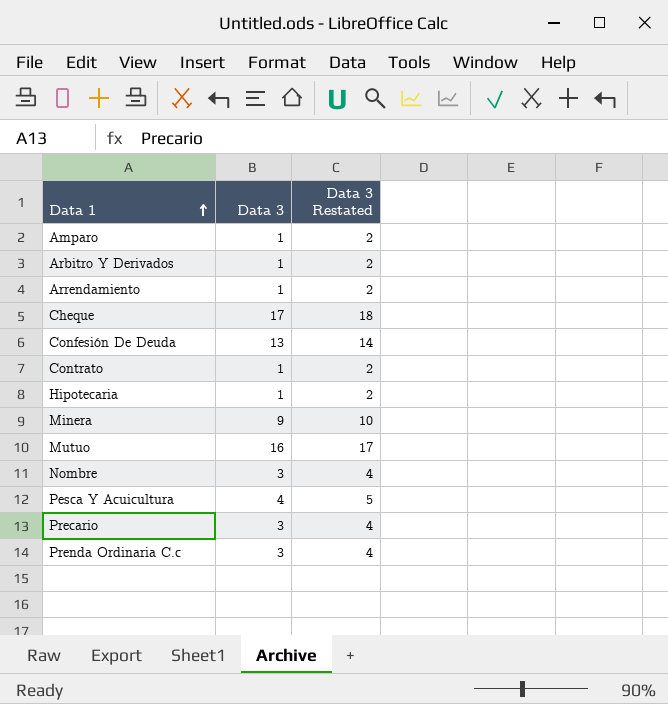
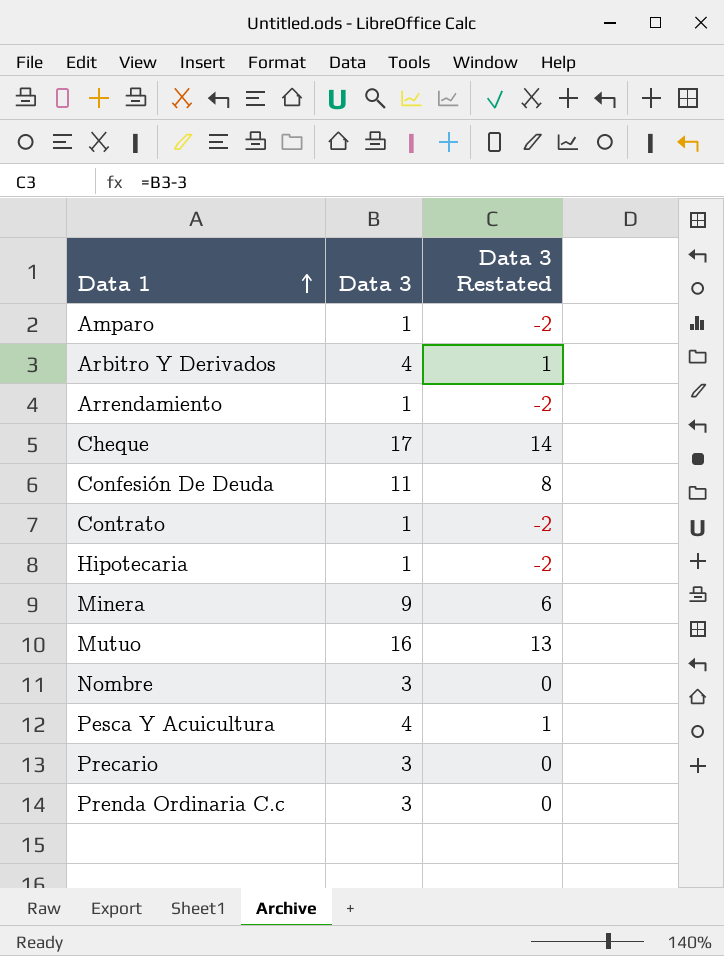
column Data 3 Restated | formula: [Data 3] + 1 -> [Data 3] - 3
Arbitro Y Derivados | Data 3: 1 -> 4
Confesión De Deuda | Data 3: 13 -> 11

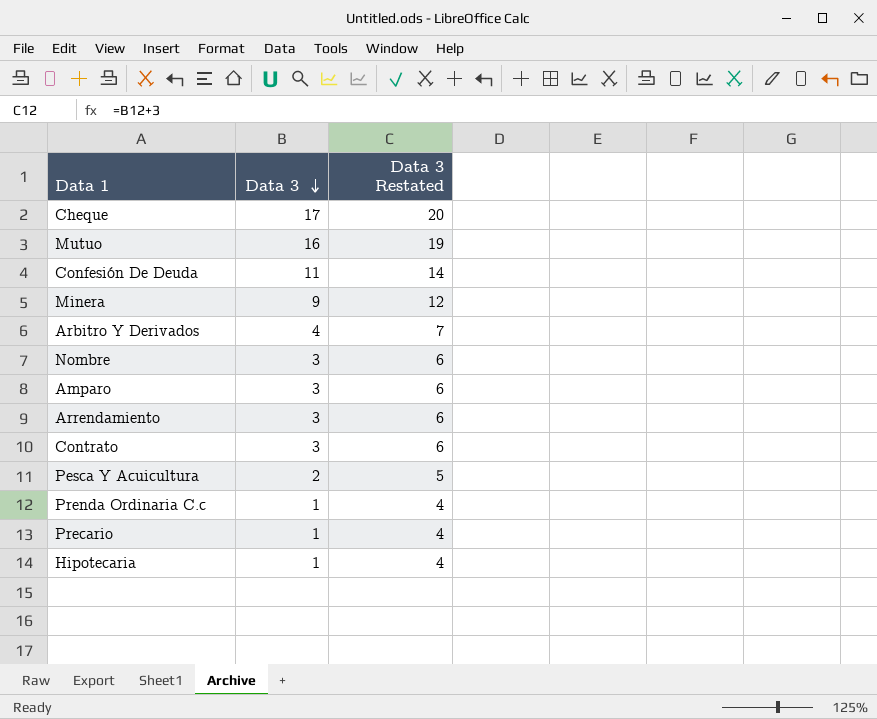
row order: Data 1 ascending -> Data 3 descending
column Data 3 Restated | formula: [Data 3] - 3 -> [Data 3] + 3
Amparo | Data 3: 1 -> 3
Arrendamiento | Data 3: 1 -> 3
Contrato | Data 3: 1 -> 3
Pesca Y Acuicultura | Data 3: 4 -> 2
Prenda Ordinaria C.c | Data 3: 3 -> 1
Precario | Data 3: 3 -> 1

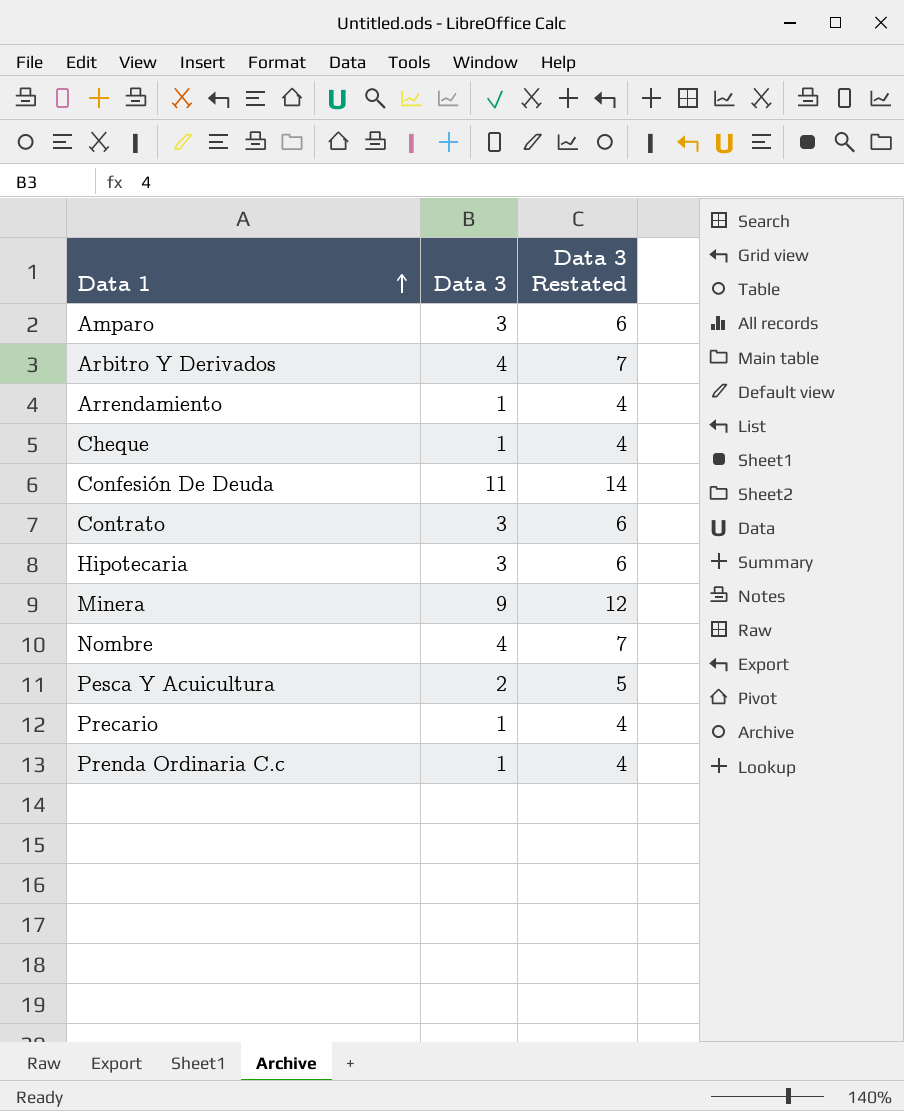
row order: Data 3 descending -> Data 1 ascending
row Mutuo: 16 | 19 -> none
Arrendamiento | Data 3: 3 -> 1
Arrendamiento | Data 3 Restated: 6 -> 4
Cheque | Data 3: 17 -> 1
Cheque | Data 3 Restated: 20 -> 4
Hipotecaria | Data 3: 1 -> 3
Hipotecaria | Data 3 Restated: 4 -> 6
Nombre | Data 3: 3 -> 4
Nombre | Data 3 Restated: 6 -> 7

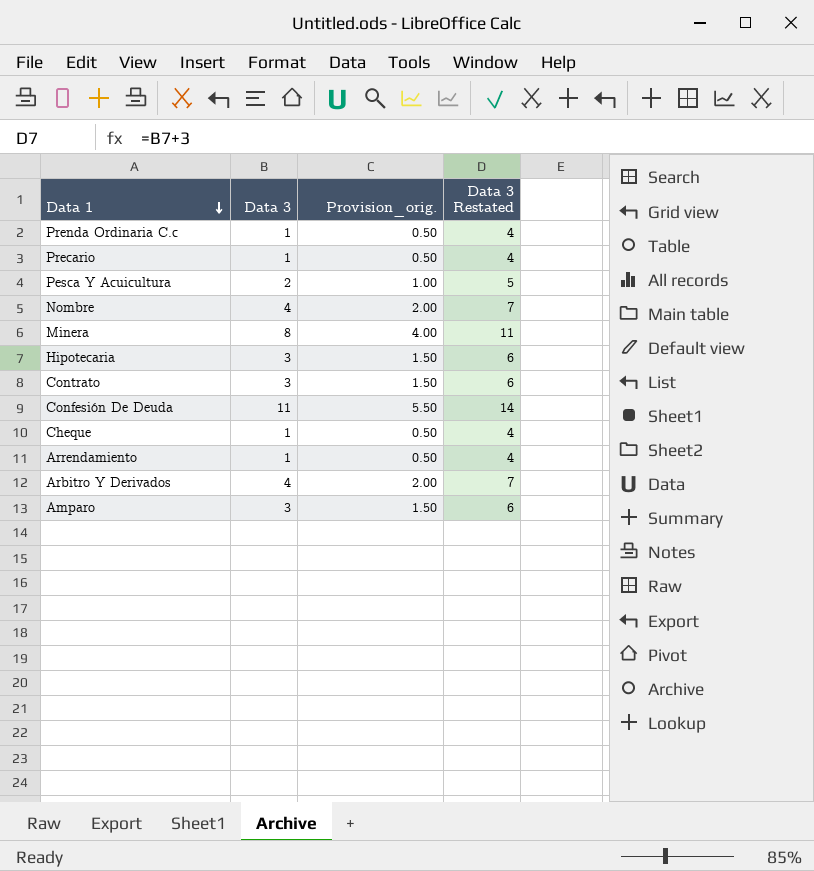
row order: Data 1 ascending -> Data 1 descending
column Provision_orig. | formula: none -> [Data 3] * 0.5
Minera | Data 3: 9 -> 8
Minera | Data 3 Restated: 12 -> 11

